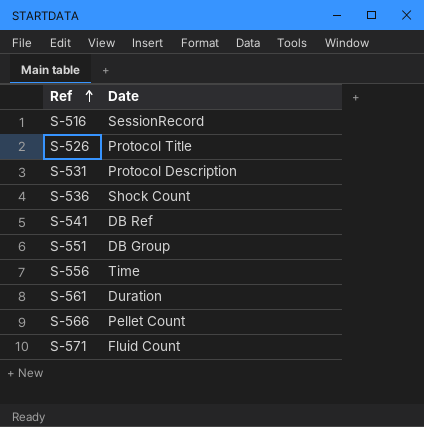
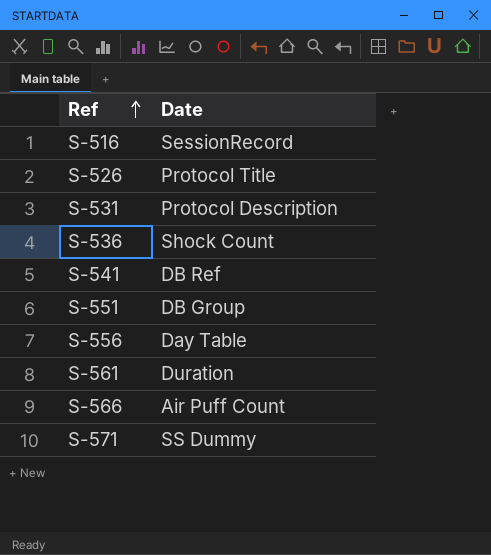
S-556 | Date: Time -> Day Table
S-566 | Date: Pellet Count -> Air Puff Count
S-571 | Date: Fluid Count -> SS Dummy

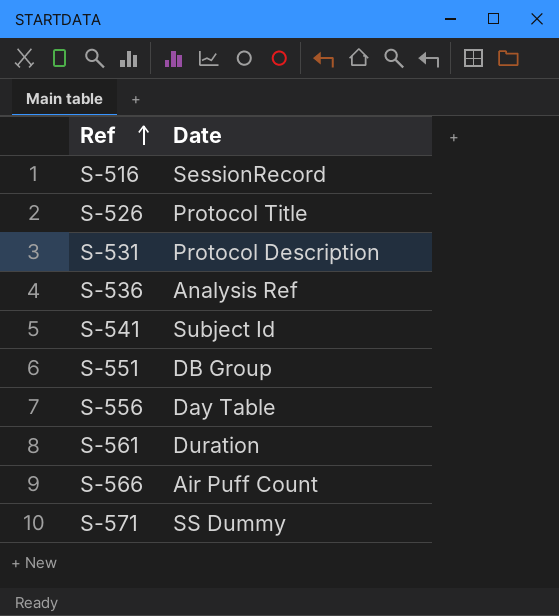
S-536 | Date: Shock Count -> Analysis Ref
S-541 | Date: DB Ref -> Subject Id

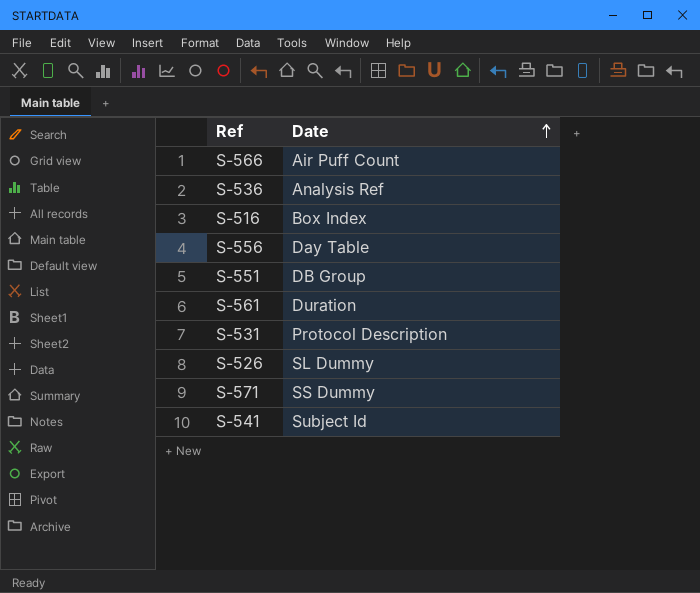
row order: Ref ascending -> Date ascending
S-516 | Date: SessionRecord -> Box Index
S-526 | Date: Protocol Title -> SL Dummy

